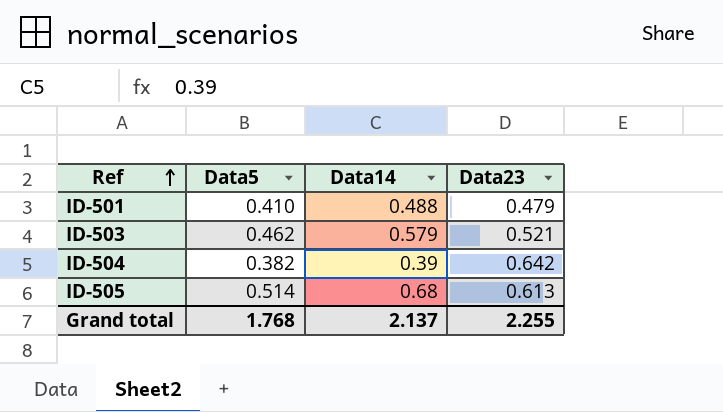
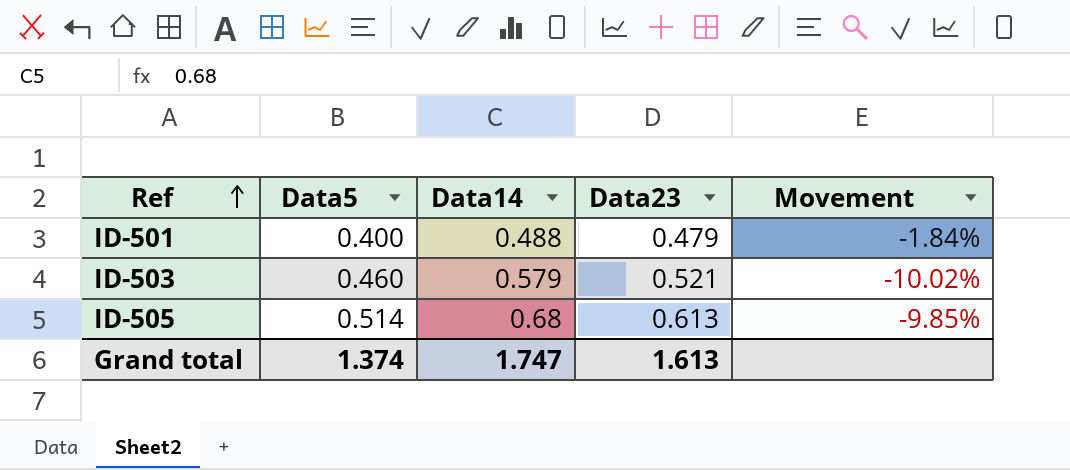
column Movement | formula: none -> ([Data23] - [Data14]) / [Data14]
row ID-504: 0.382 | 0.39 | 0.642 -> none
ID-501 | Data5: 0.410 -> 0.400
ID-503 | Data5: 0.462 -> 0.460
Grand total | Data5: 1.768 -> 1.374
Grand total | Data14: 2.137 -> 1.747
Grand total | Data23: 2.255 -> 1.613

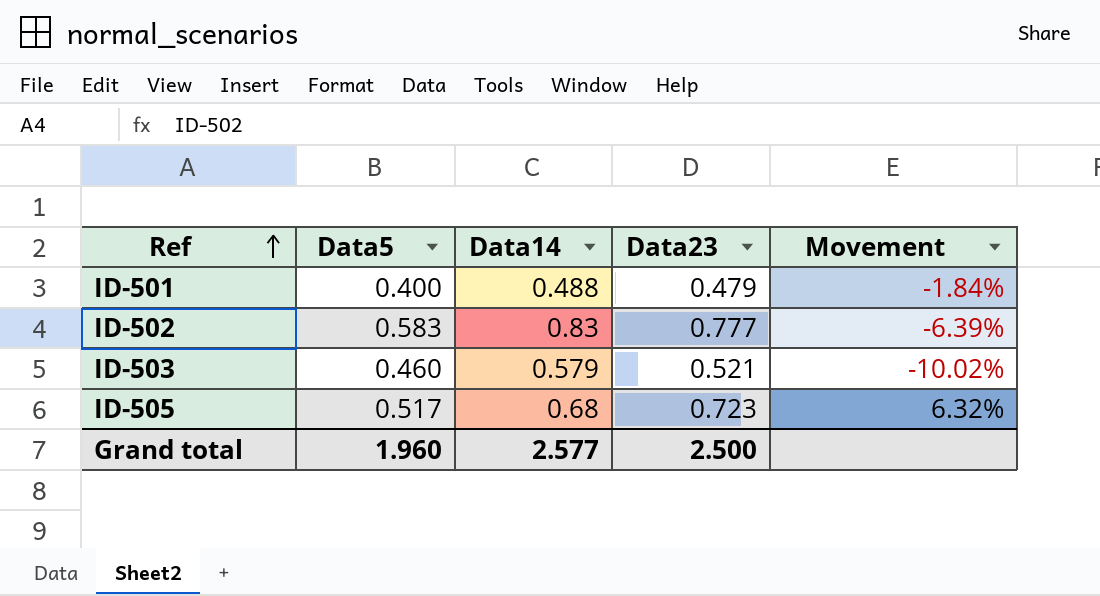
row ID-502: none -> 0.583 | 0.83 | 0.777 | -6.39%
ID-505 | Data5: 0.514 -> 0.517
ID-505 | Data23: 0.613 -> 0.723
ID-505 | Movement: -9.85% -> 6.32%
Grand total | Data5: 1.374 -> 1.960
Grand total | Data14: 1.747 -> 2.577
Grand total | Data23: 1.613 -> 2.500

